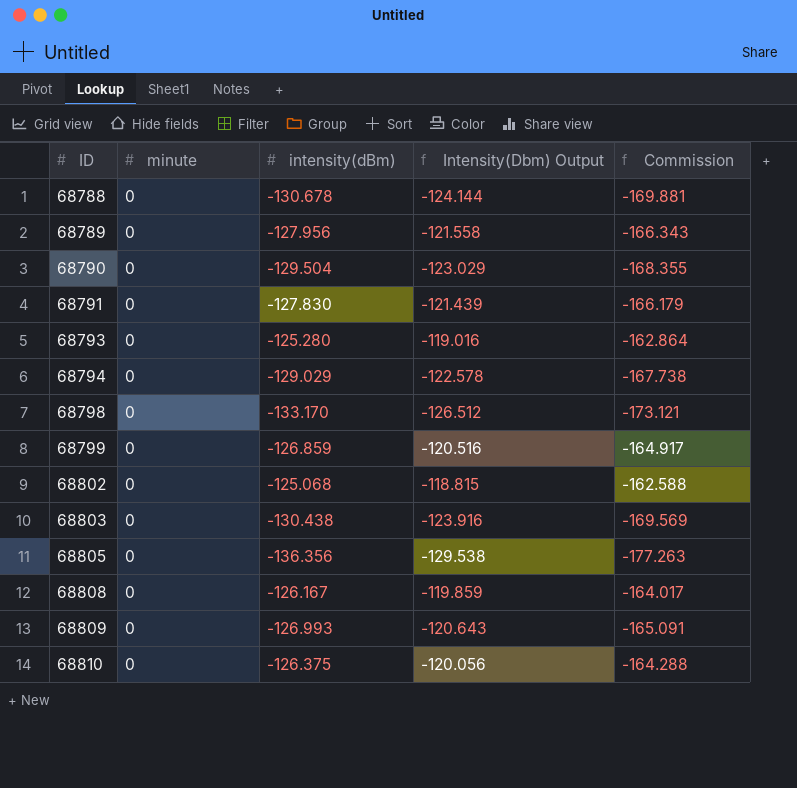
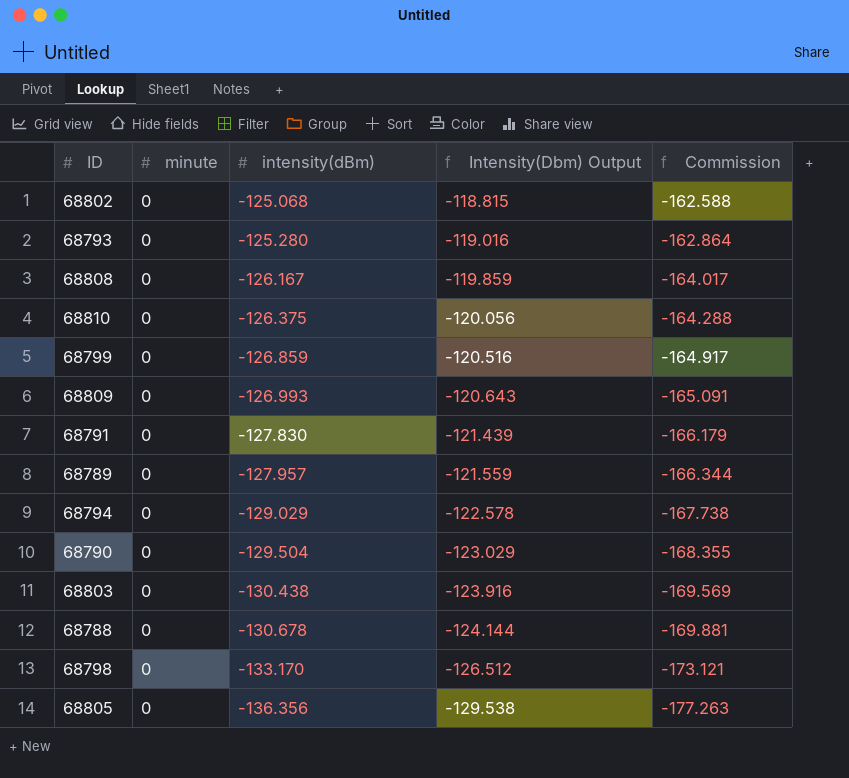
row order: ID ascending -> intensity(dBm) descending
68789 | intensity(dBm): -127.956 -> -127.957
68789 | Intensity(Dbm) Output: -121.558 -> -121.559
68789 | Commission: -166.343 -> -166.344

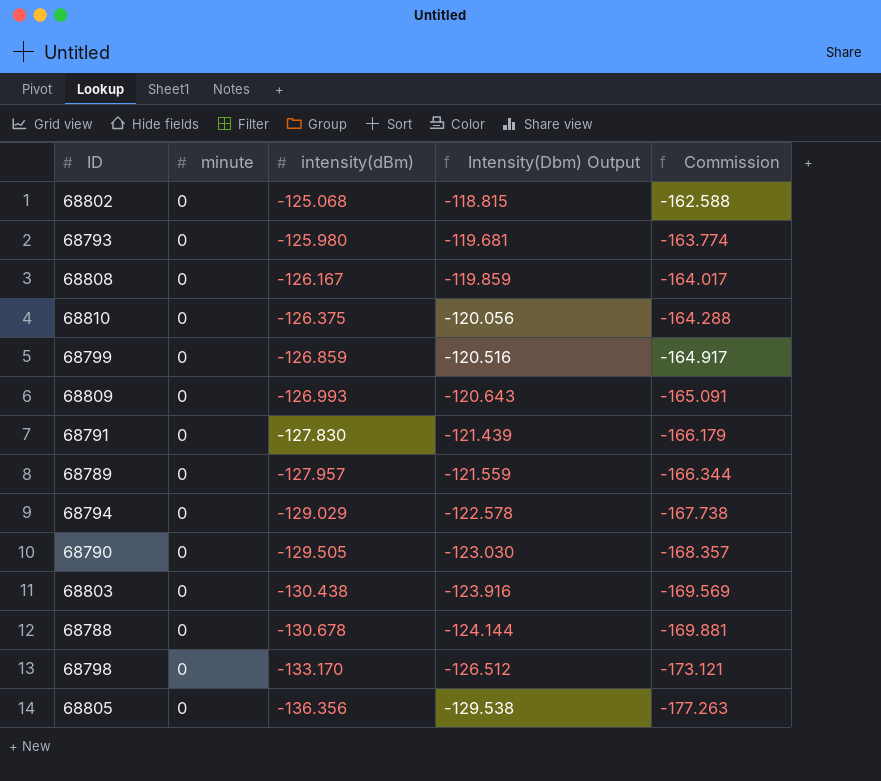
68793 | intensity(dBm): -125.280 -> -125.980
68793 | Intensity(Dbm) Output: -119.016 -> -119.681
68793 | Commission: -162.864 -> -163.774
68790 | intensity(dBm): -129.504 -> -129.505
68790 | Intensity(Dbm) Output: -123.029 -> -123.030
68790 | Commission: -168.355 -> -168.357

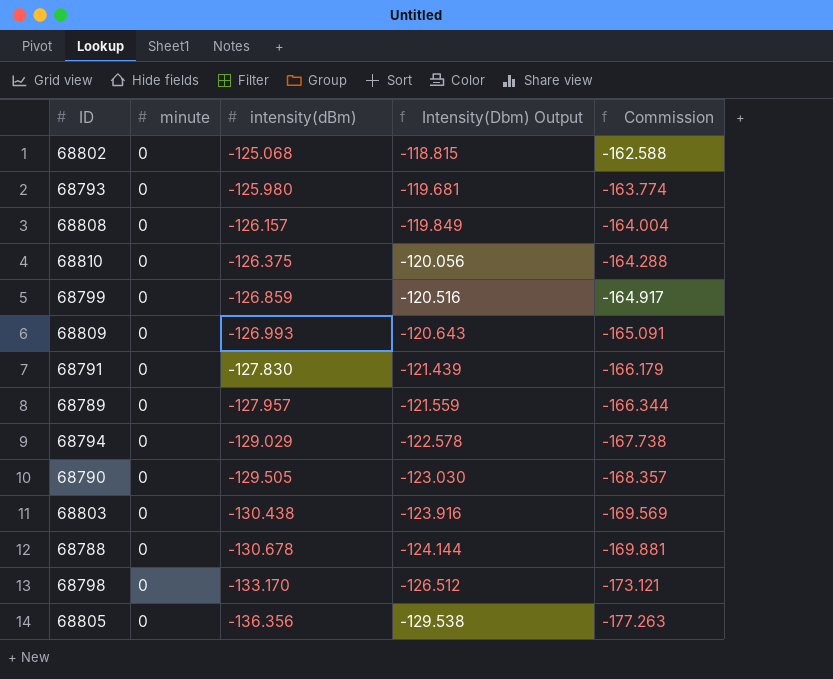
68808 | intensity(dBm): -126.167 -> -126.157
68808 | Intensity(Dbm) Output: -119.859 -> -119.849
68808 | Commission: -164.017 -> -164.004

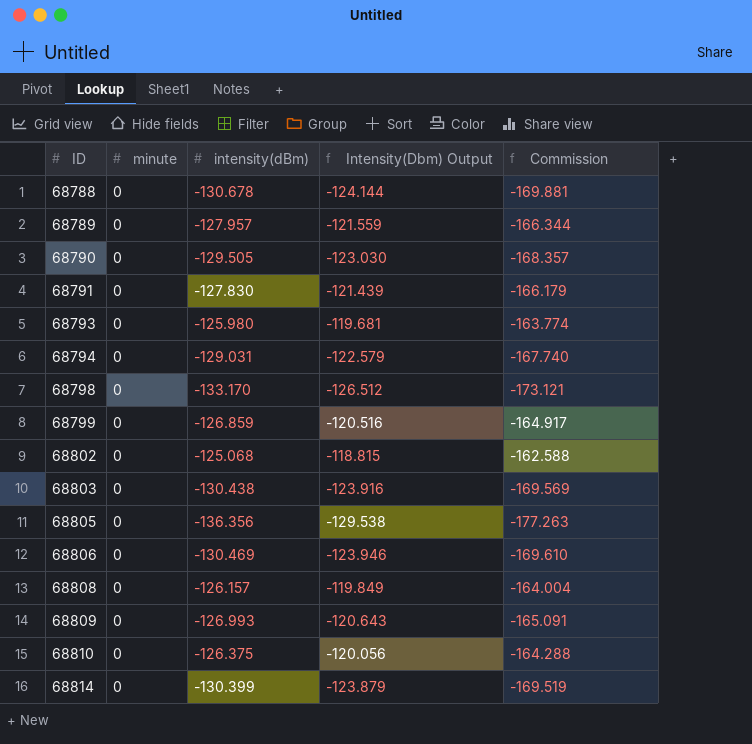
row order: intensity(dBm) descending -> ID ascending
68794 | intensity(dBm): -129.029 -> -129.031
68794 | Intensity(Dbm) Output: -122.578 -> -122.579
68794 | Commission: -167.738 -> -167.740
row 68806: none -> 0 | -130.469 | -123.946 | -169.610
row 68814: none -> 0 | -130.399 | -123.879 | -169.519

